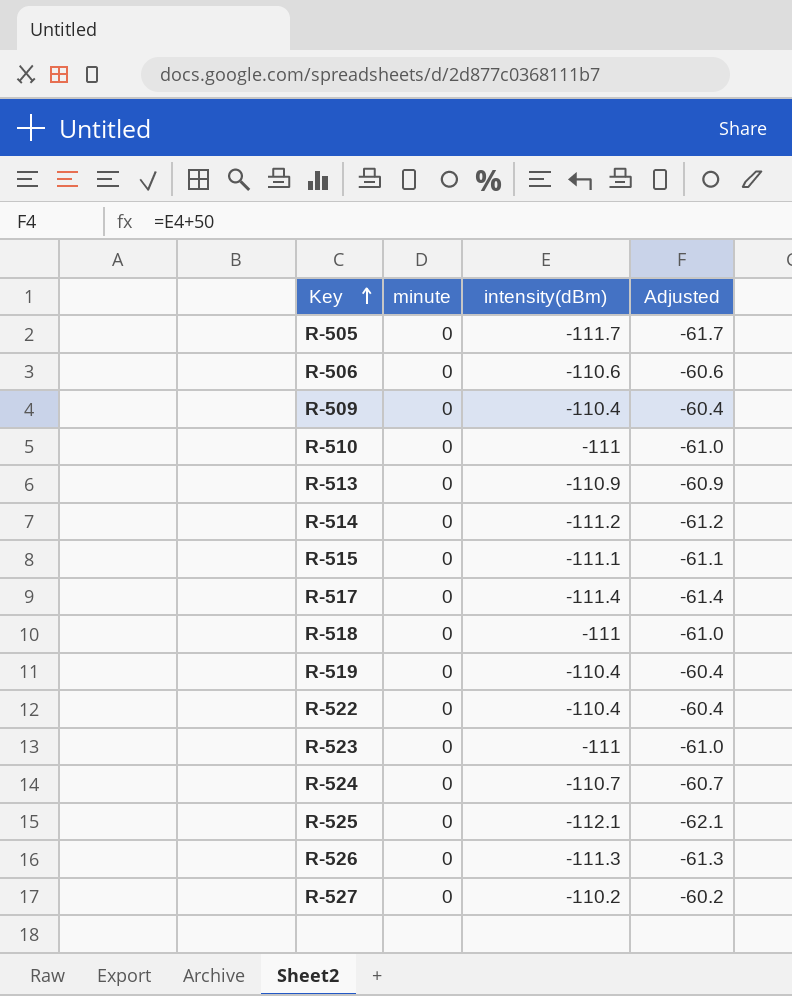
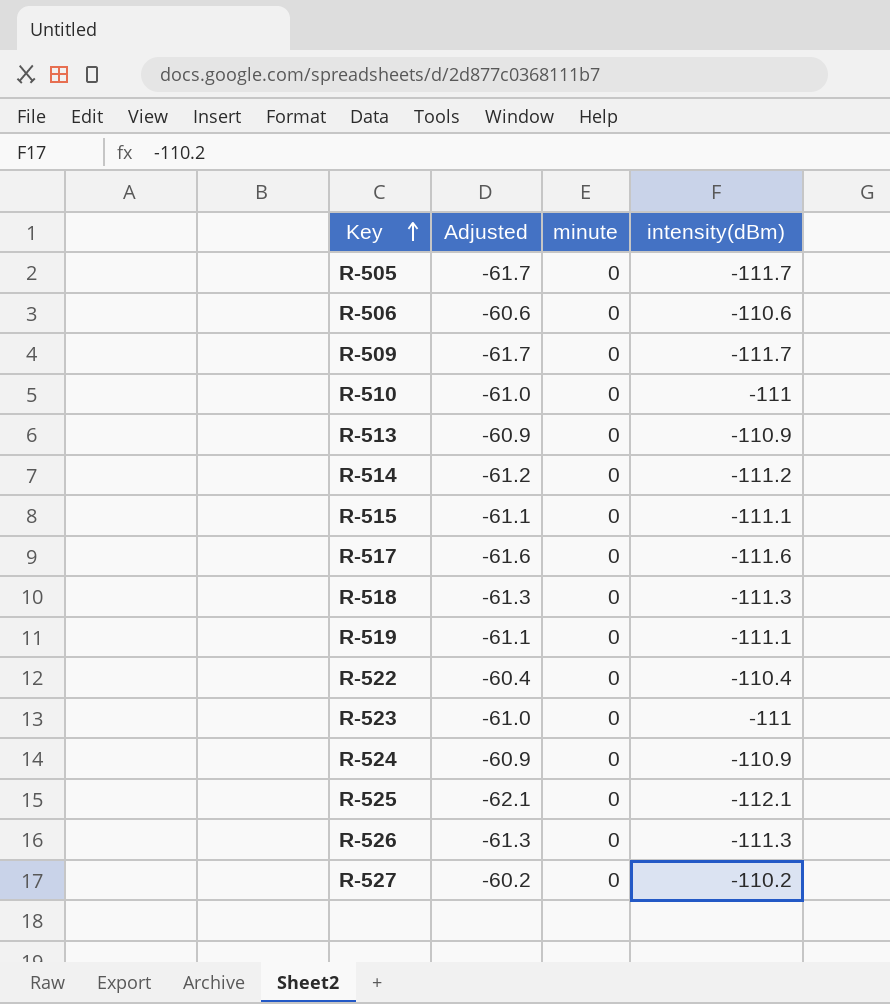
column Adjusted | position: 4 -> 2
R-509 | Adjusted: -60.4 -> -61.7
R-509 | intensity(dBm): -110.4 -> -111.7
R-517 | Adjusted: -61.4 -> -61.6
R-517 | intensity(dBm): -111.4 -> -111.6
R-518 | Adjusted: -61.0 -> -61.3
R-518 | intensity(dBm): -111 -> -111.3
R-519 | Adjusted: -60.4 -> -61.1
R-519 | intensity(dBm): -110.4 -> -111.1
R-524 | Adjusted: -60.7 -> -60.9
R-524 | intensity(dBm): -110.7 -> -110.9

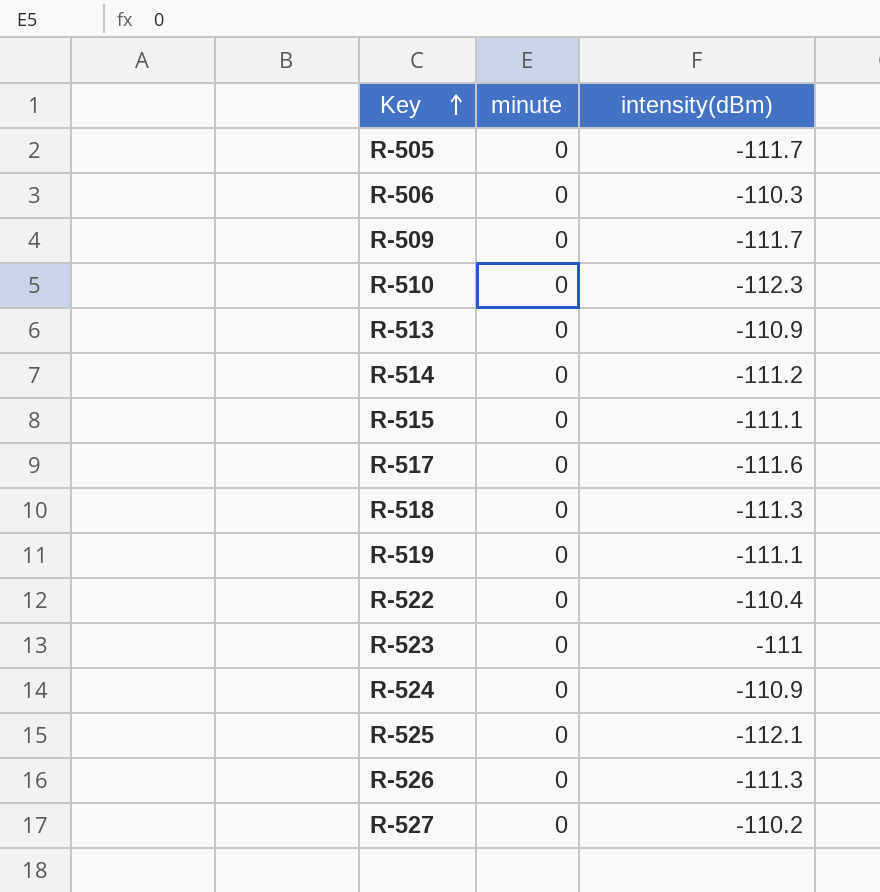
column Adjusted | formula: [intensity(dBm)] + 50 -> none
R-506 | intensity(dBm): -110.6 -> -110.3
R-510 | intensity(dBm): -111 -> -112.3

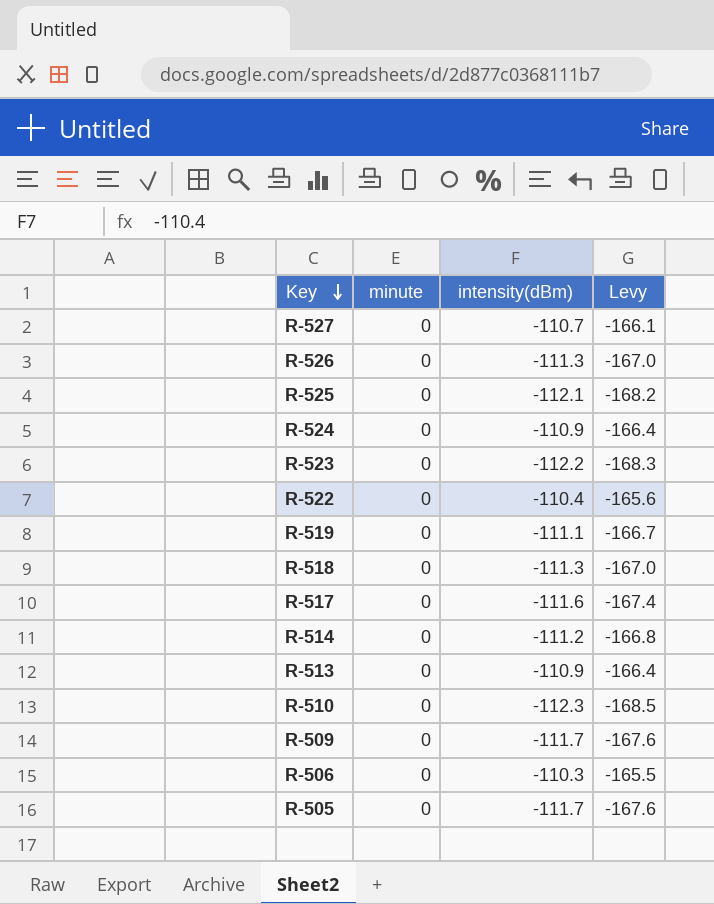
row order: Key ascending -> Key descending
column Levy | formula: none -> [intensity(dBm)] * 1.5
row R-515: 0 | -111.1 -> none
R-527 | intensity(dBm): -110.2 -> -110.7
R-523 | intensity(dBm): -111 -> -112.2

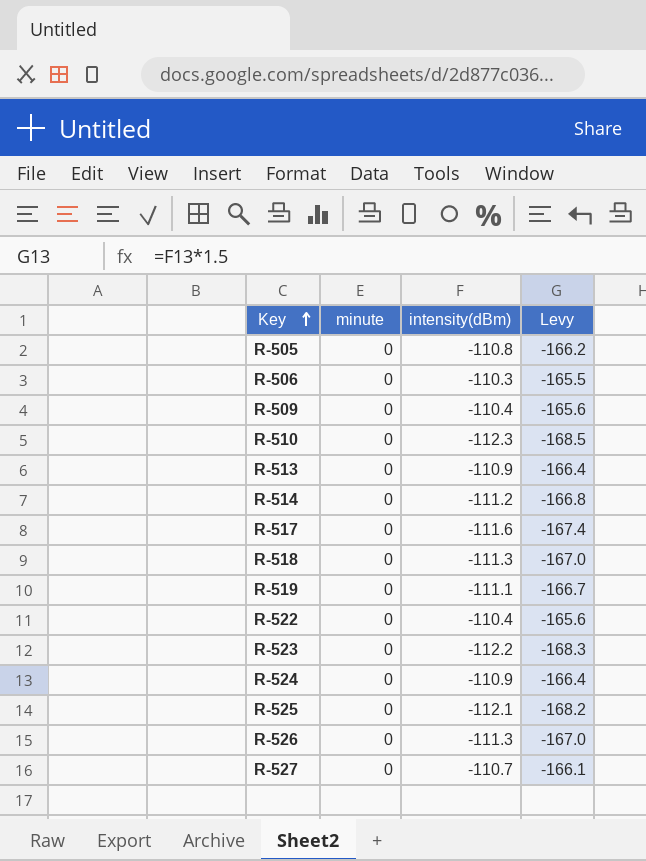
row order: Key descending -> Key ascending
R-505 | intensity(dBm): -111.7 -> -110.8
R-505 | Levy: -167.6 -> -166.2
R-509 | intensity(dBm): -111.7 -> -110.4
R-509 | Levy: -167.6 -> -165.6

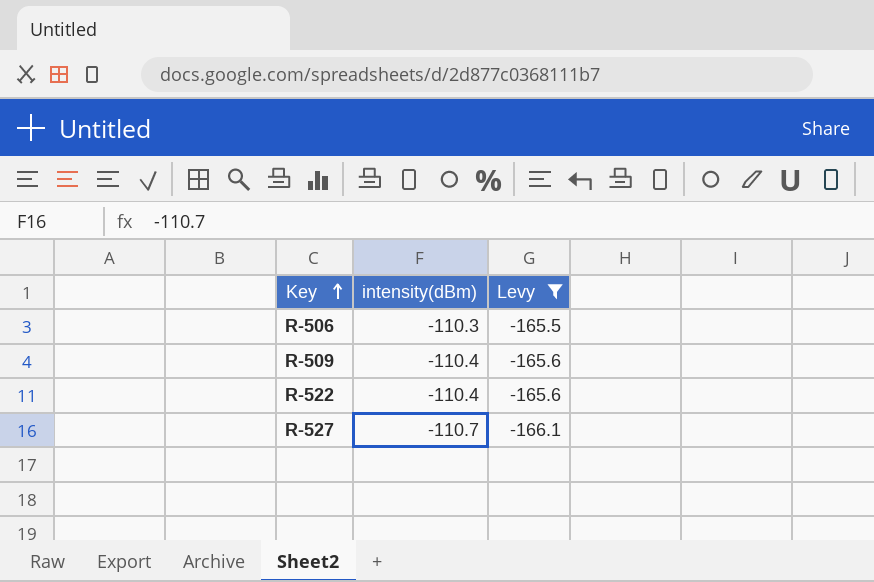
filter: none -> Levy >= -166.1
column minute | position: 2 -> none

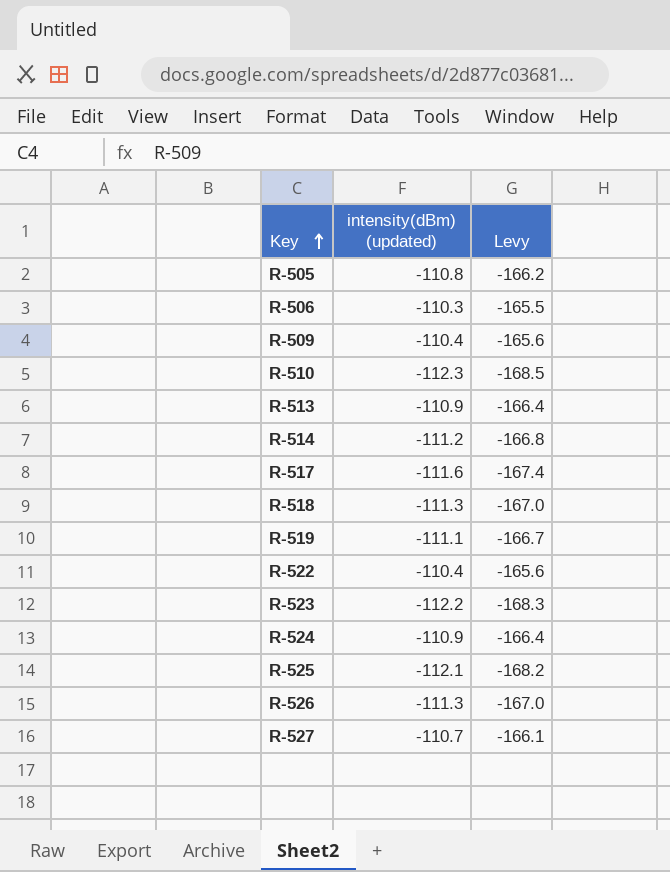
filter: Levy >= -166.1 -> none
column name: intensity(dBm) -> intensity(dBm) (updated)

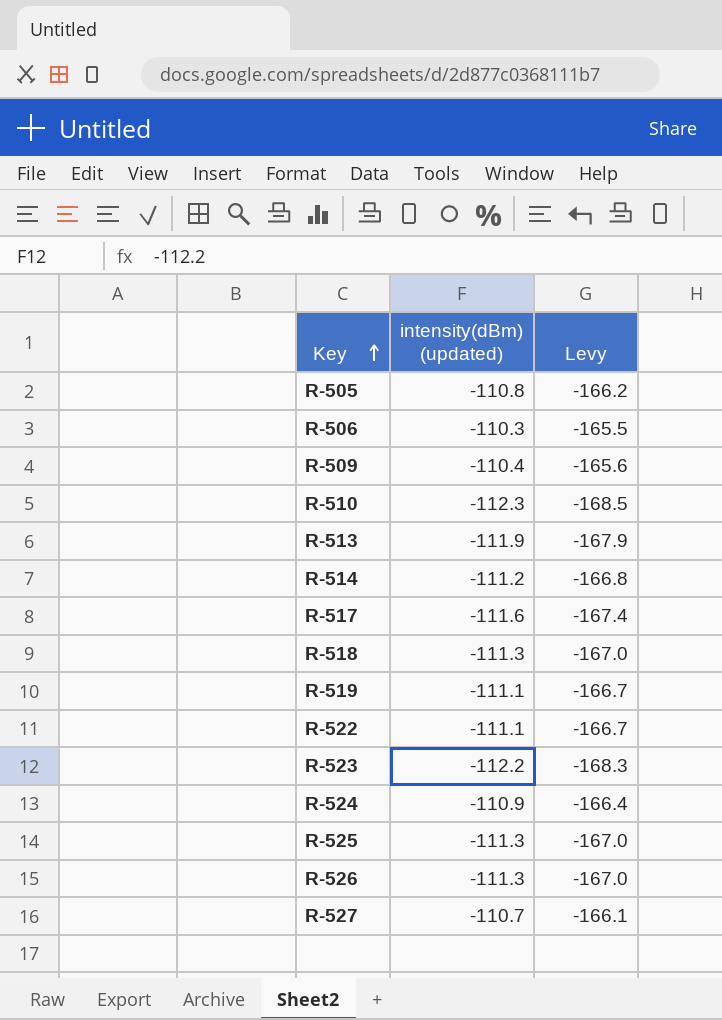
R-513 | intensity(dBm) (updated): -110.9 -> -111.9
R-513 | Levy: -166.4 -> -167.9
R-522 | intensity(dBm) (updated): -110.4 -> -111.1
R-522 | Levy: -165.6 -> -166.7
R-525 | intensity(dBm) (updated): -112.1 -> -111.3
R-525 | Levy: -168.2 -> -167.0

